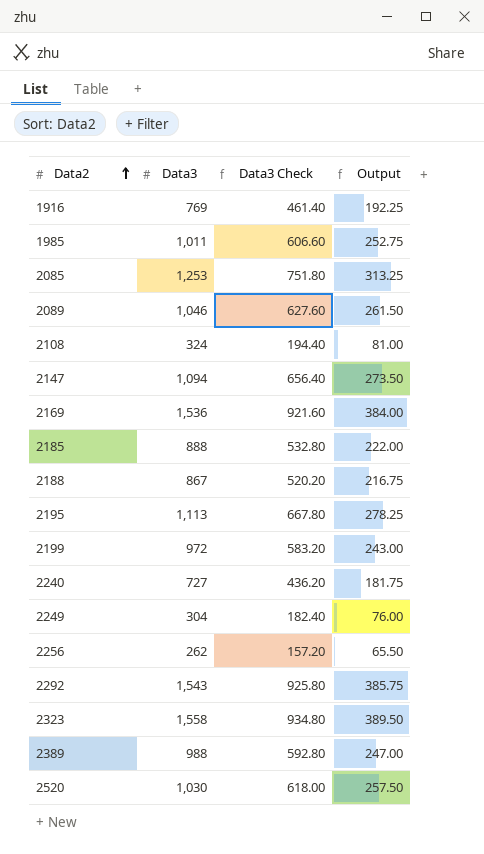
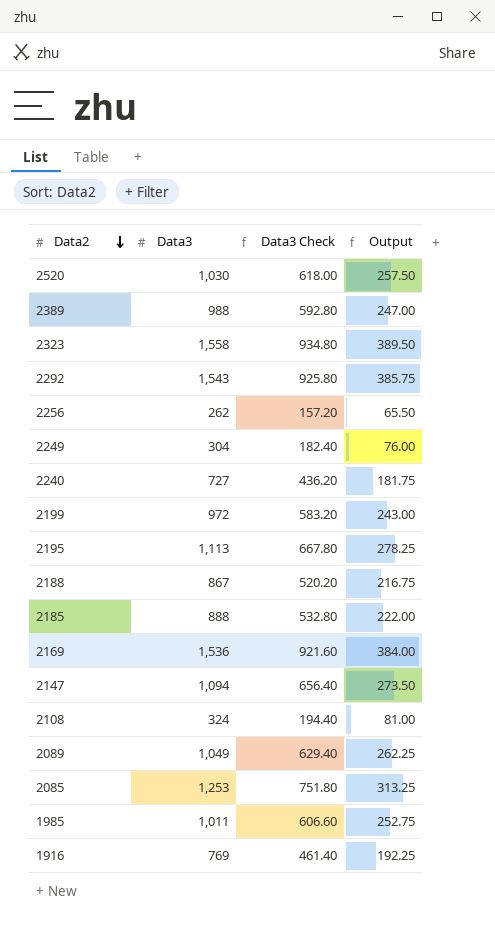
row order: Data2 ascending -> Data2 descending
2089 | Data3: 1,046 -> 1,049
2089 | Data3 Check: 627.60 -> 629.40
2089 | Output: 261.50 -> 262.25

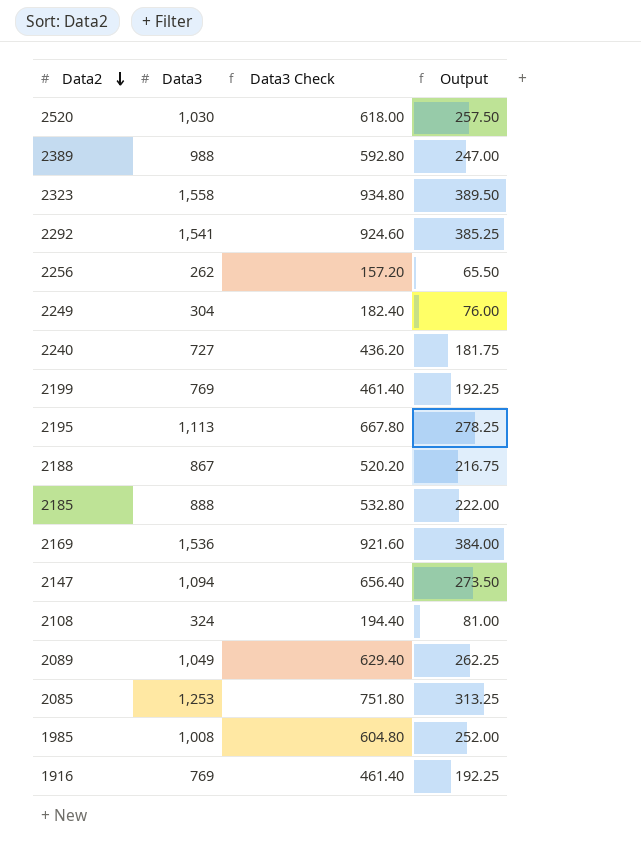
2292 | Data3: 1,543 -> 1,541
2292 | Data3 Check: 925.80 -> 924.60
2292 | Output: 385.75 -> 385.25
2199 | Data3: 972 -> 769
2199 | Data3 Check: 583.20 -> 461.40
2199 | Output: 243.00 -> 192.25
1985 | Data3: 1,011 -> 1,008
1985 | Data3 Check: 606.60 -> 604.80
1985 | Output: 252.75 -> 252.00

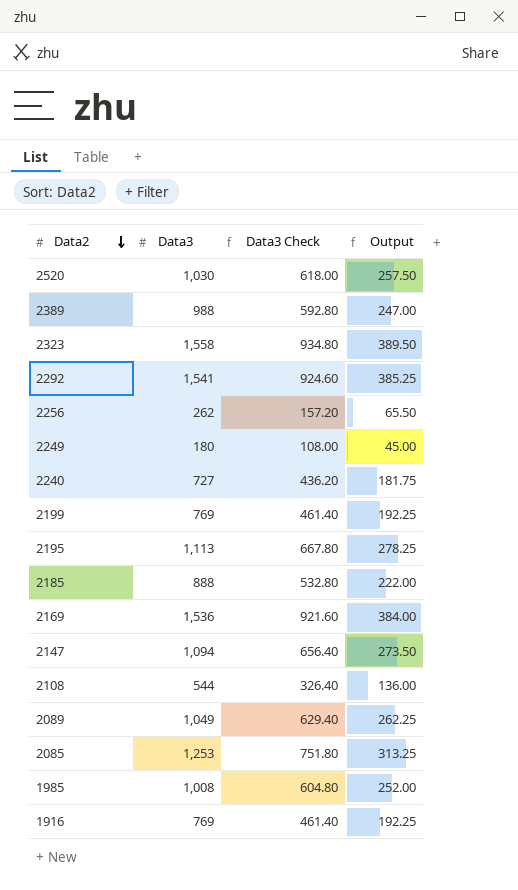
row 2188: 867 | 520.20 | 216.75 -> none
2249 | Data3: 304 -> 180
2249 | Data3 Check: 182.40 -> 108.00
2249 | Output: 76.00 -> 45.00
2108 | Data3: 324 -> 544
2108 | Data3 Check: 194.40 -> 326.40
2108 | Output: 81.00 -> 136.00

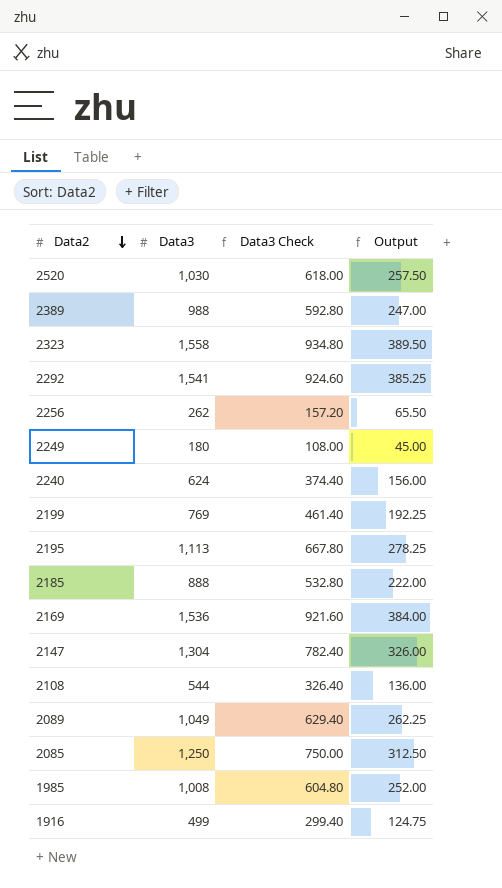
2240 | Data3: 727 -> 624
2240 | Data3 Check: 436.20 -> 374.40
2240 | Output: 181.75 -> 156.00
2147 | Data3: 1,094 -> 1,304
2147 | Data3 Check: 656.40 -> 782.40
2147 | Output: 273.50 -> 326.00
2085 | Data3: 1,253 -> 1,250
2085 | Data3 Check: 751.80 -> 750.00
2085 | Output: 313.25 -> 312.50
1916 | Data3: 769 -> 499
1916 | Data3 Check: 461.40 -> 299.40
1916 | Output: 192.25 -> 124.75

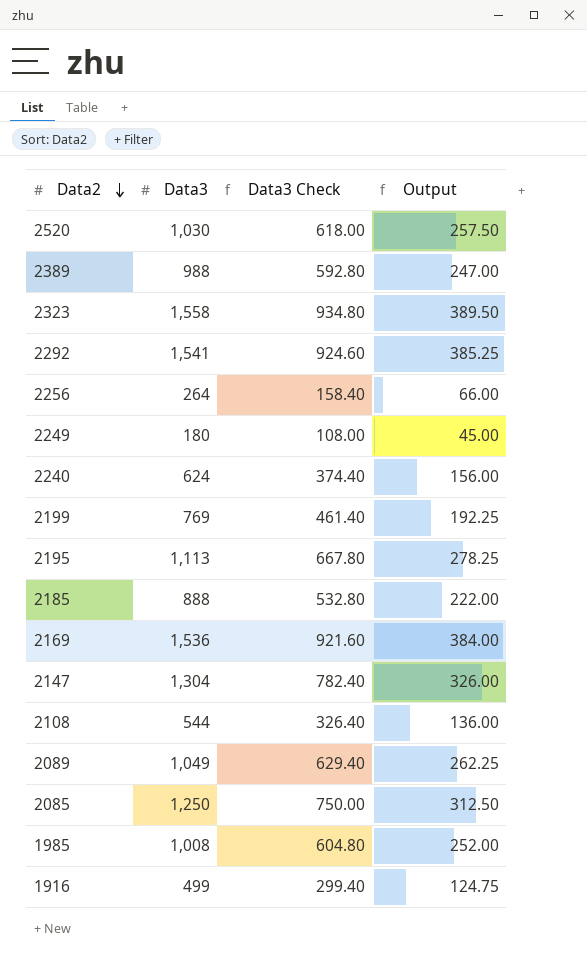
2256 | Data3: 262 -> 264
2256 | Data3 Check: 157.20 -> 158.40
2256 | Output: 65.50 -> 66.00

